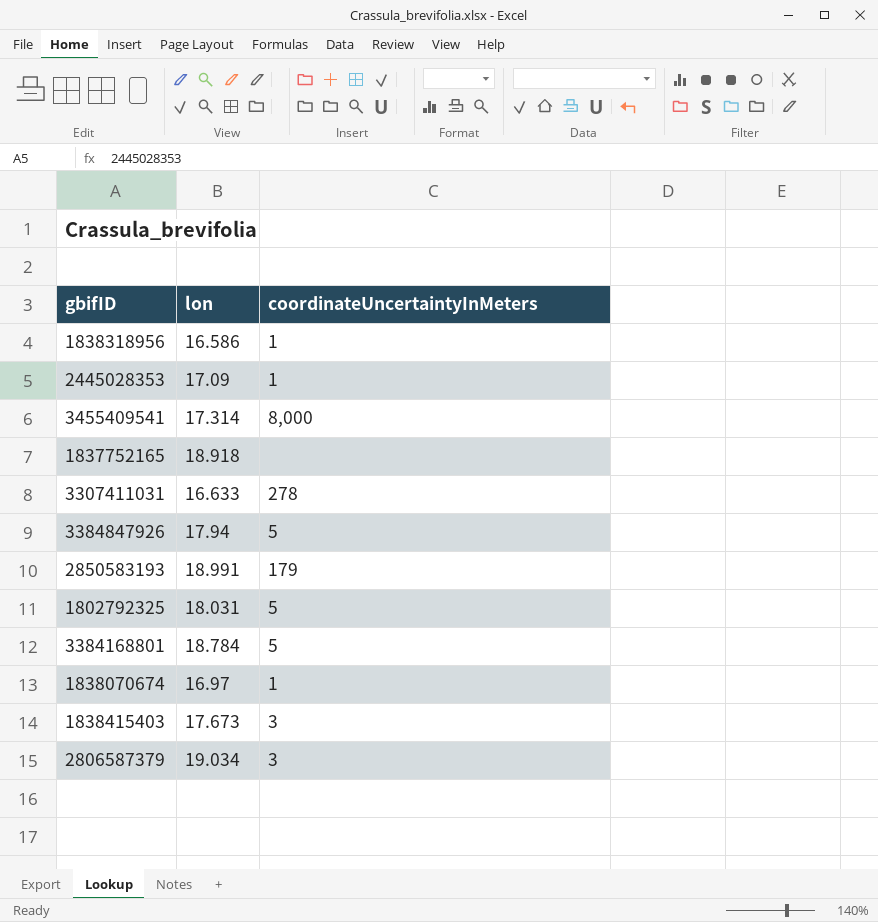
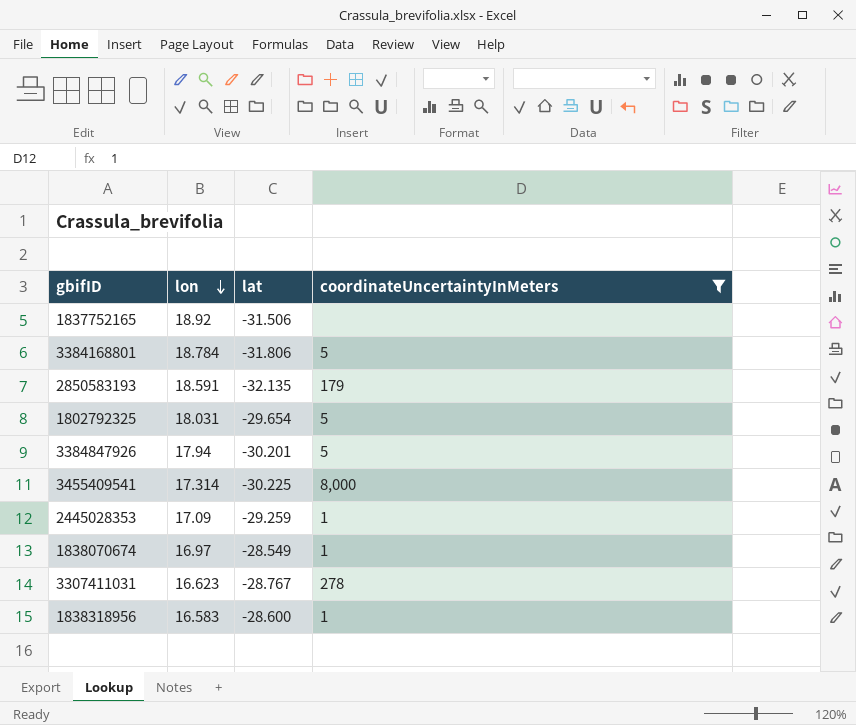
filter: none -> coordinateUncertaintyInMeters != 3
row order: none -> lon descending
column lat | position: none -> 3
1837752165 | lon: 18.918 -> 18.92
2850583193 | lon: 18.991 -> 18.591
3307411031 | lon: 16.633 -> 16.623
1838318956 | lon: 16.586 -> 16.583

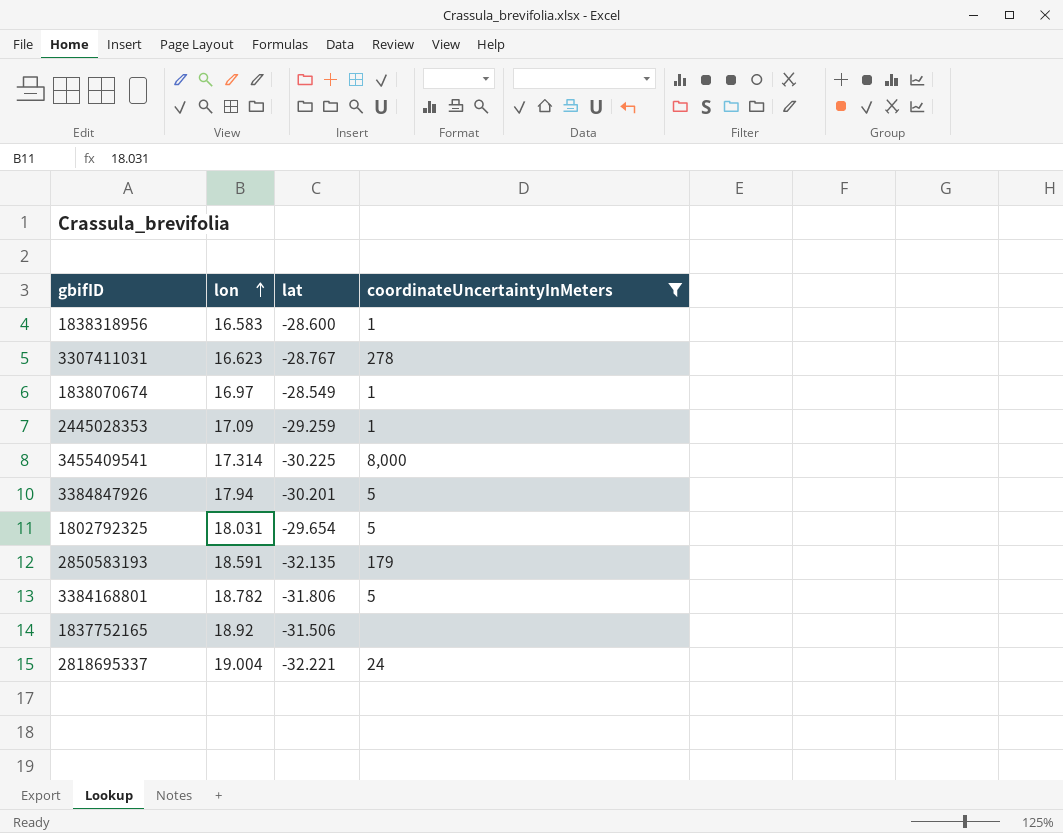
row order: lon descending -> lon ascending
3384168801 | lon: 18.784 -> 18.782
row 2818695337: none -> 19.004 | -32.221 | 24

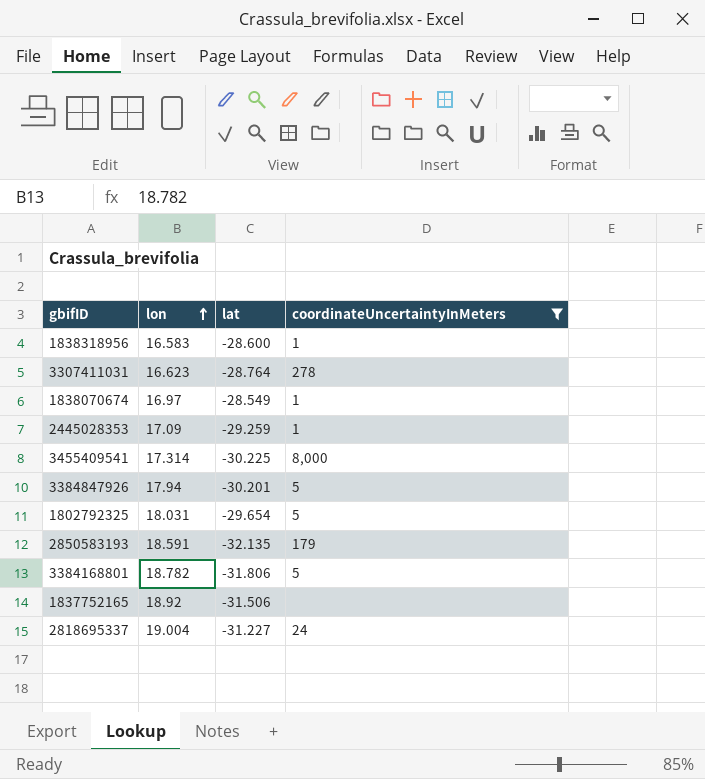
3307411031 | lat: -28.767 -> -28.764
2818695337 | lat: -32.221 -> -31.227

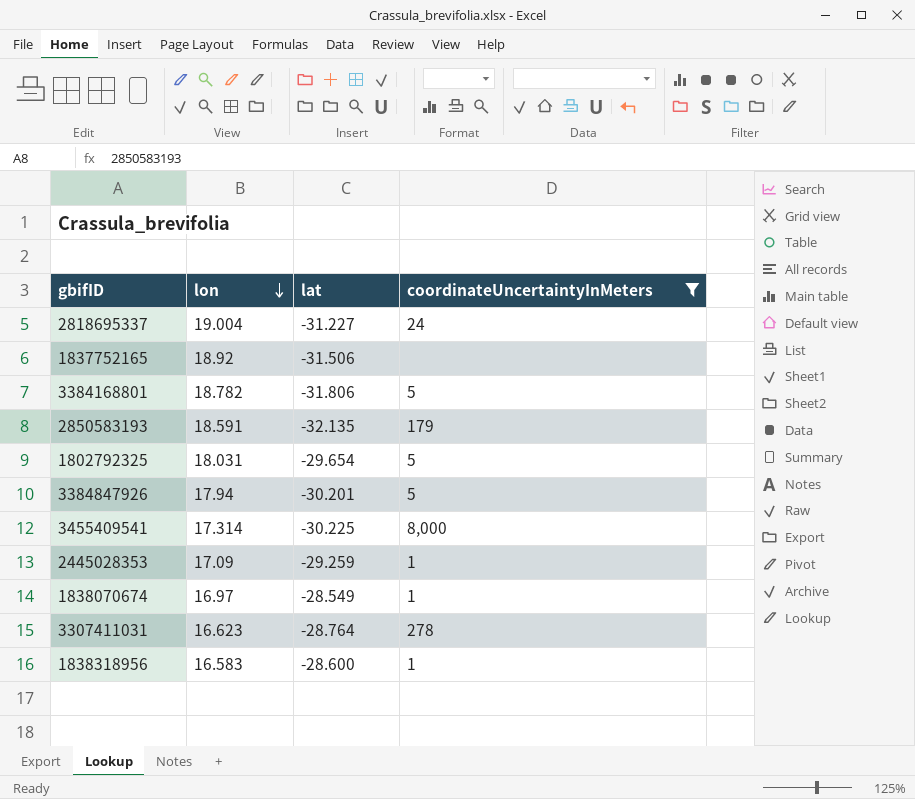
row order: lon ascending -> lon descending

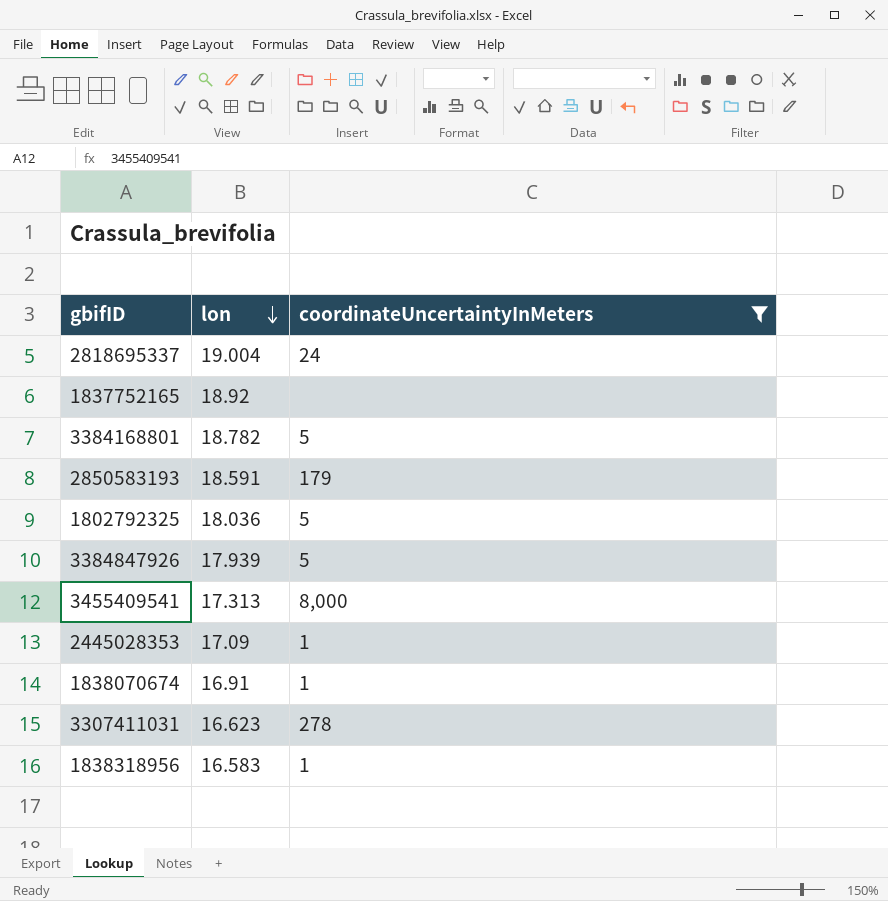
column lat | position: 3 -> none
1802792325 | lon: 18.031 -> 18.036
3384847926 | lon: 17.94 -> 17.939
3455409541 | lon: 17.314 -> 17.313
1838070674 | lon: 16.97 -> 16.91

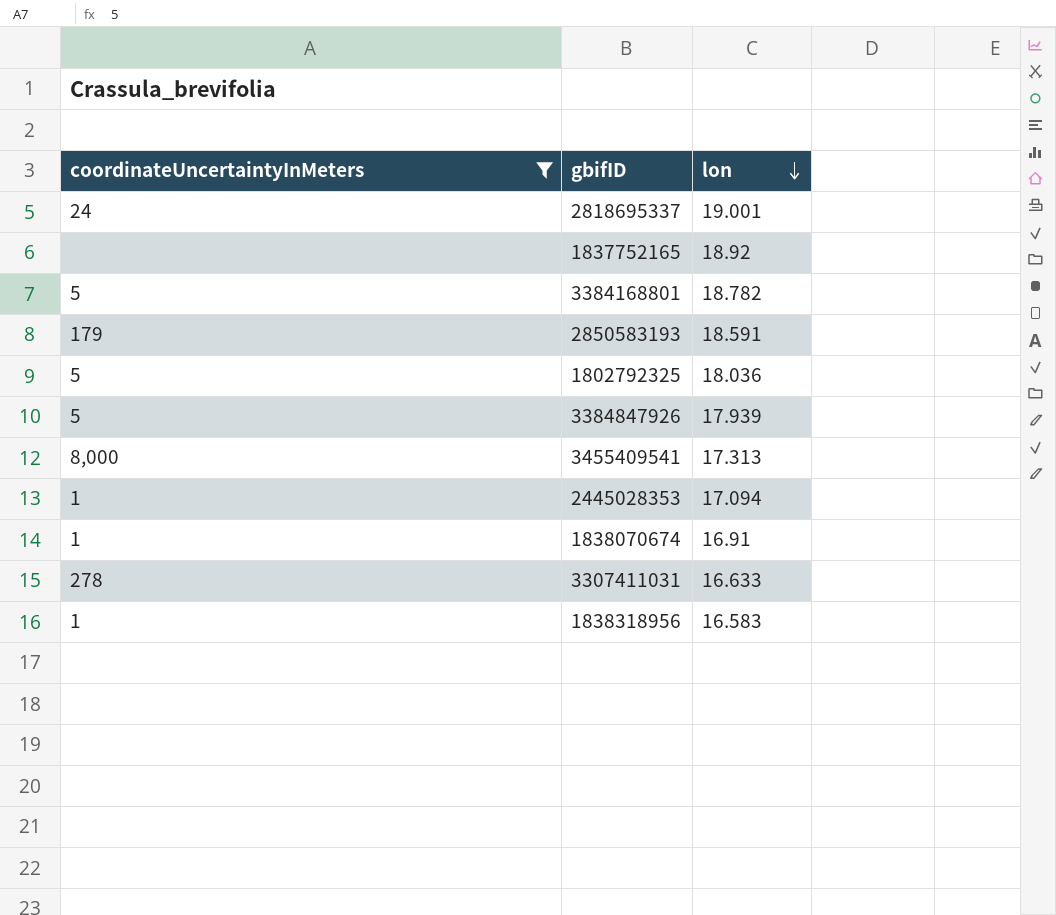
column coordinateUncertaintyInMeters | position: 3 -> 1
2818695337 | lon: 19.004 -> 19.001
2445028353 | lon: 17.09 -> 17.094
3307411031 | lon: 16.623 -> 16.633

